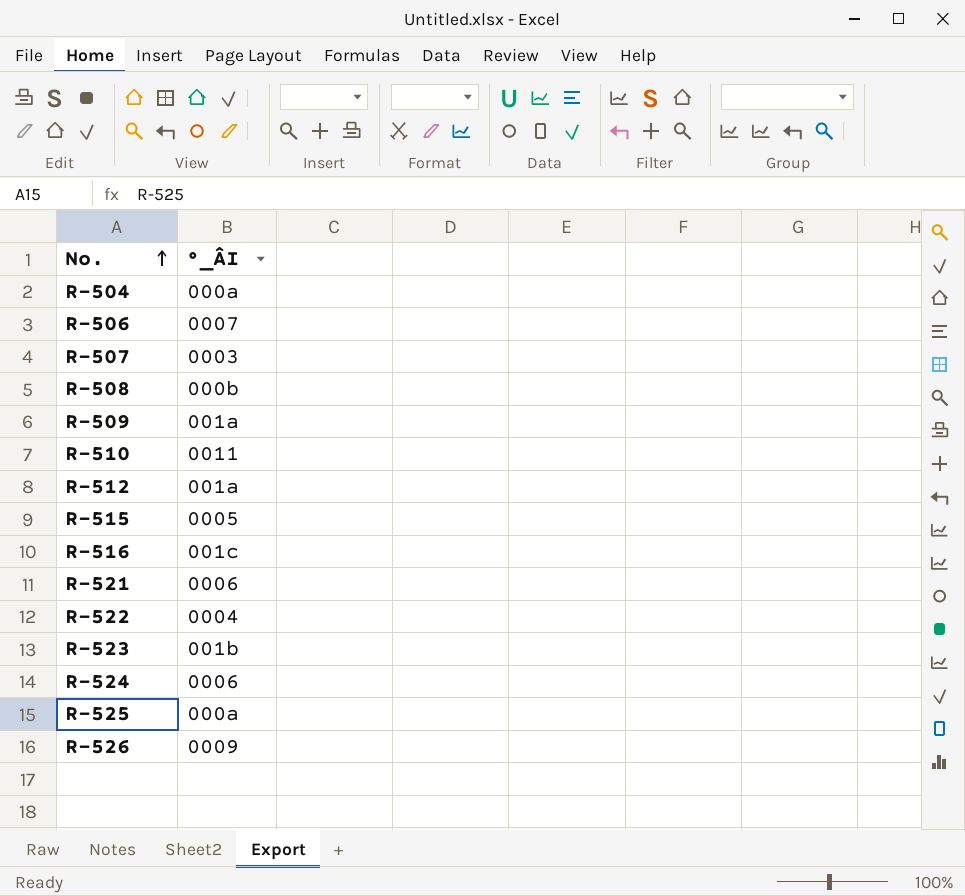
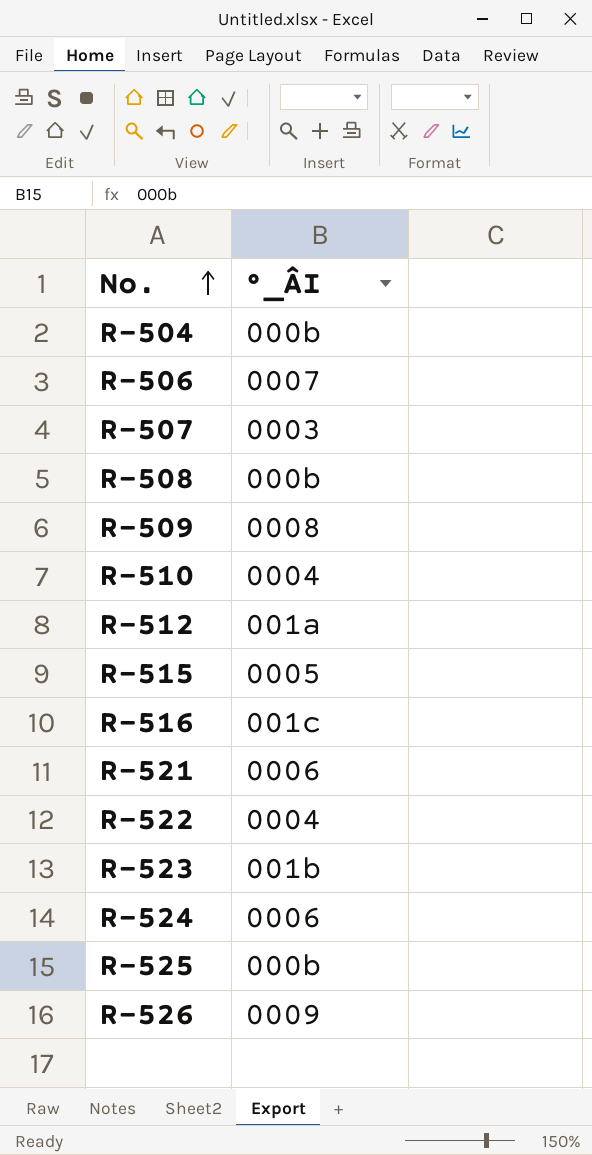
R-504 | °_ÂI: 000a -> 000b
R-509 | °_ÂI: 001a -> 0008
R-510 | °_ÂI: 0011 -> 0004
R-525 | °_ÂI: 000a -> 000b

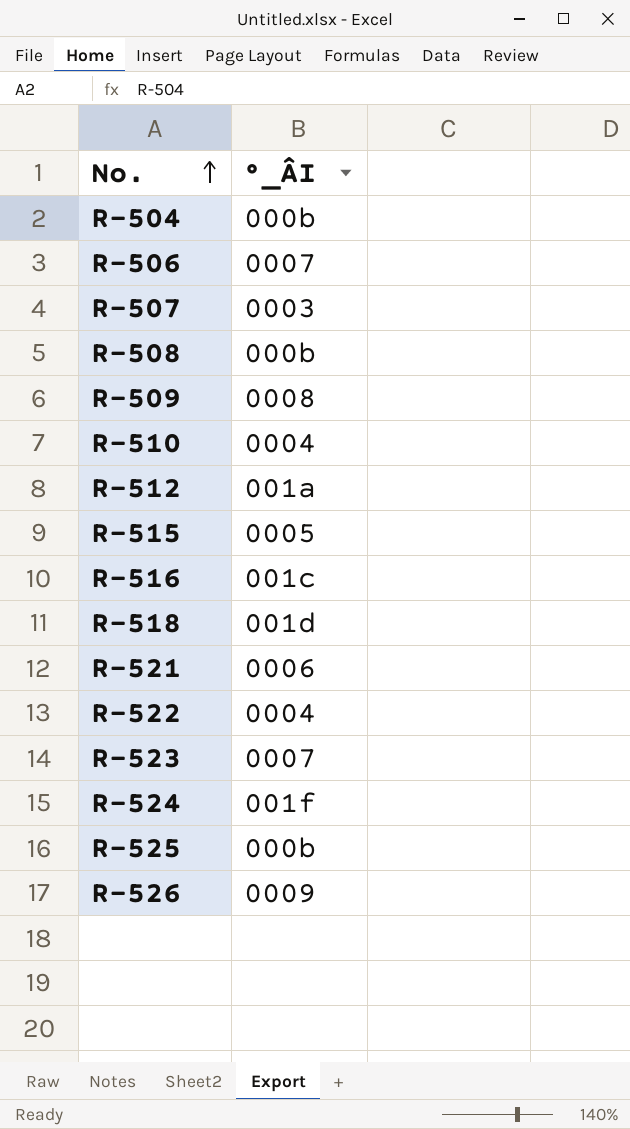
row R-518: none -> 001d
R-523 | °_ÂI: 001b -> 0007
R-524 | °_ÂI: 0006 -> 001f

